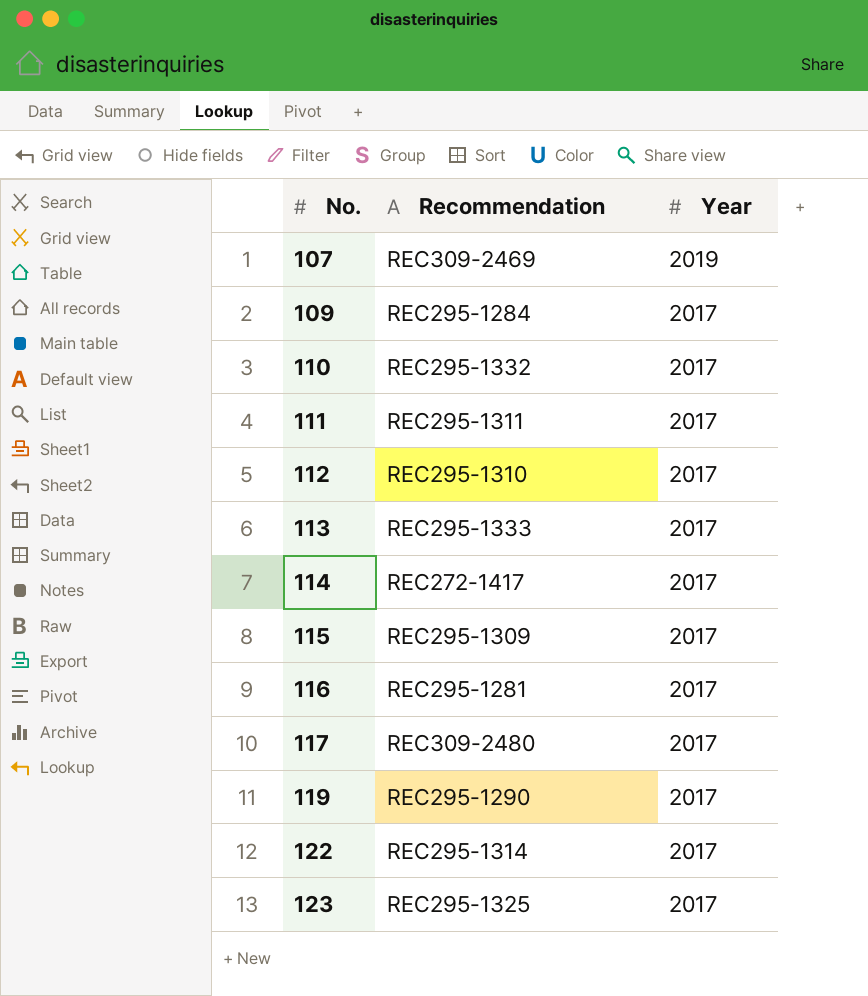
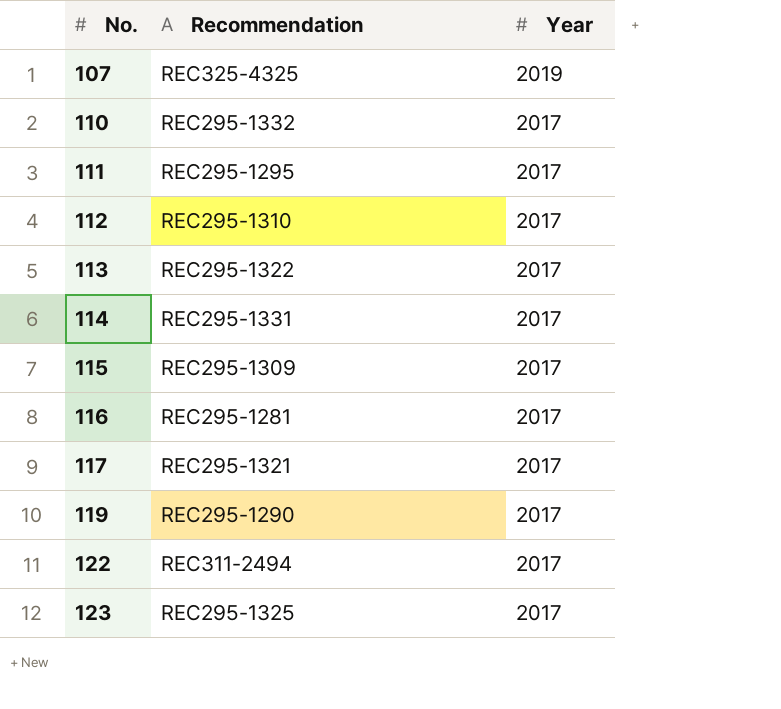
row 109: REC295-1284 | 2017 -> none
107 | Recommendation: REC309-2469 -> REC325-4325
111 | Recommendation: REC295-1311 -> REC295-1295
113 | Recommendation: REC295-1333 -> REC295-1322
114 | Recommendation: REC272-1417 -> REC295-1331
117 | Recommendation: REC309-2480 -> REC295-1321
122 | Recommendation: REC295-1314 -> REC311-2494

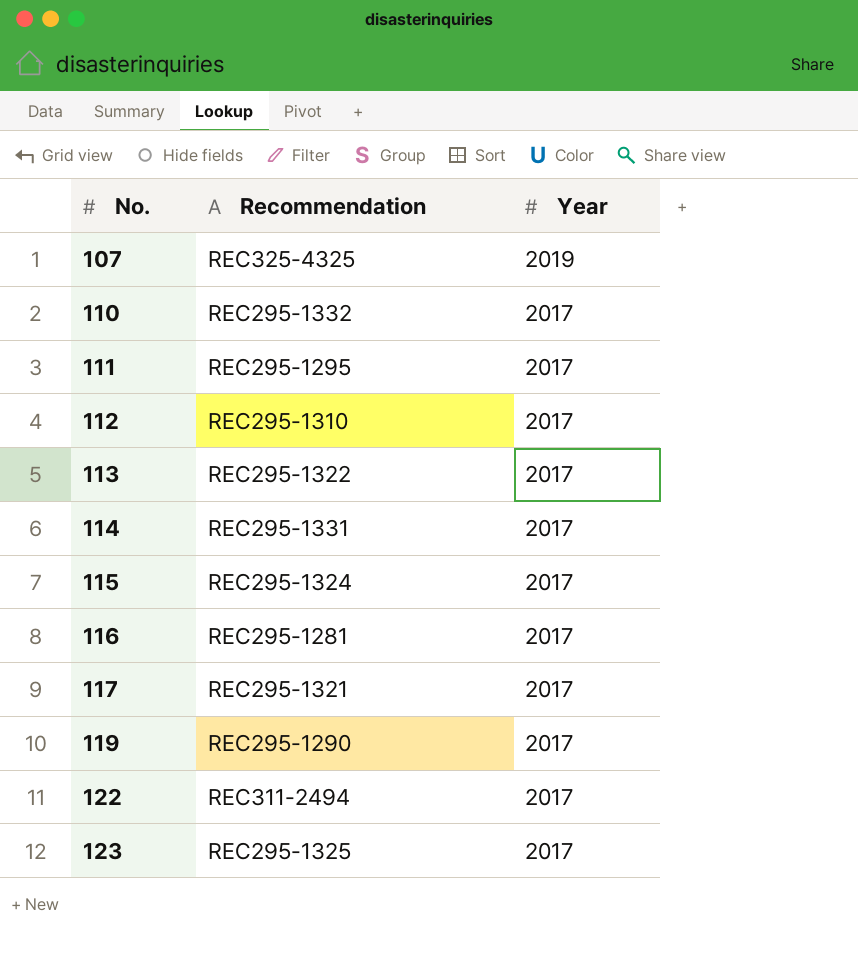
115 | Recommendation: REC295-1309 -> REC295-1324

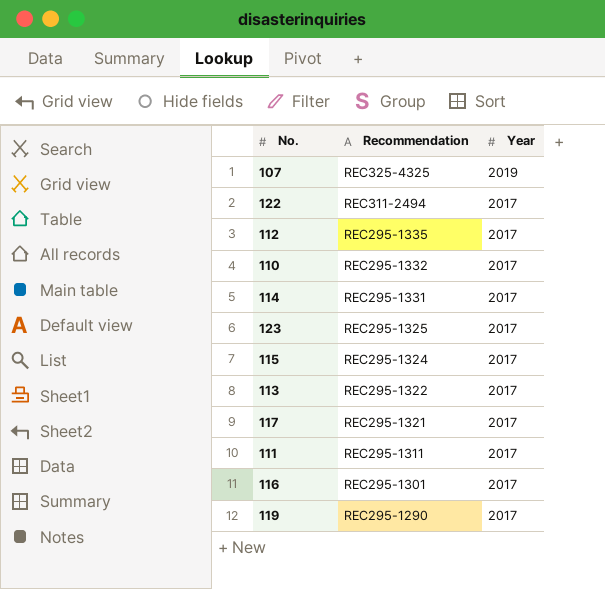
row order: No. ascending -> Recommendation descending
112 | Recommendation: REC295-1310 -> REC295-1335
111 | Recommendation: REC295-1295 -> REC295-1311
116 | Recommendation: REC295-1281 -> REC295-1301

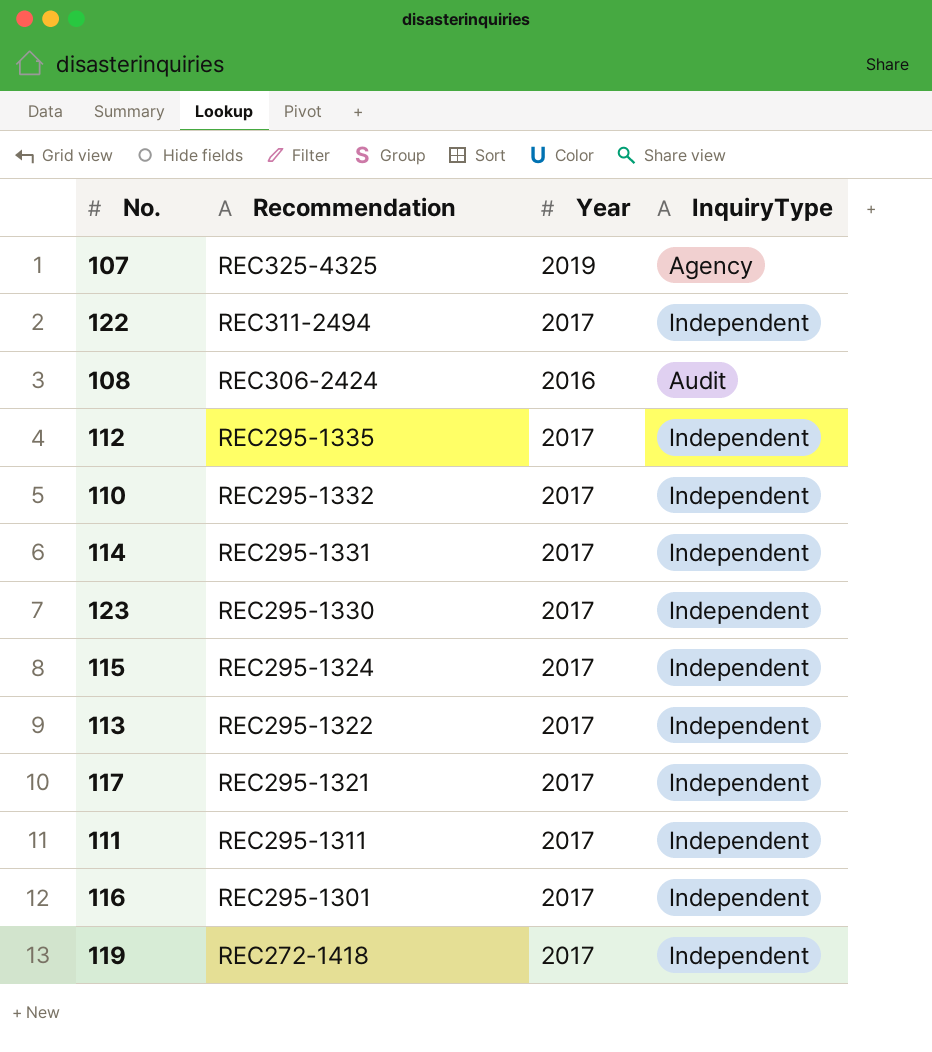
column InquiryType | position: none -> 4
row 108: none -> REC306-2424 | 2016 | Audit
123 | Recommendation: REC295-1325 -> REC295-1330
119 | Recommendation: REC295-1290 -> REC272-1418

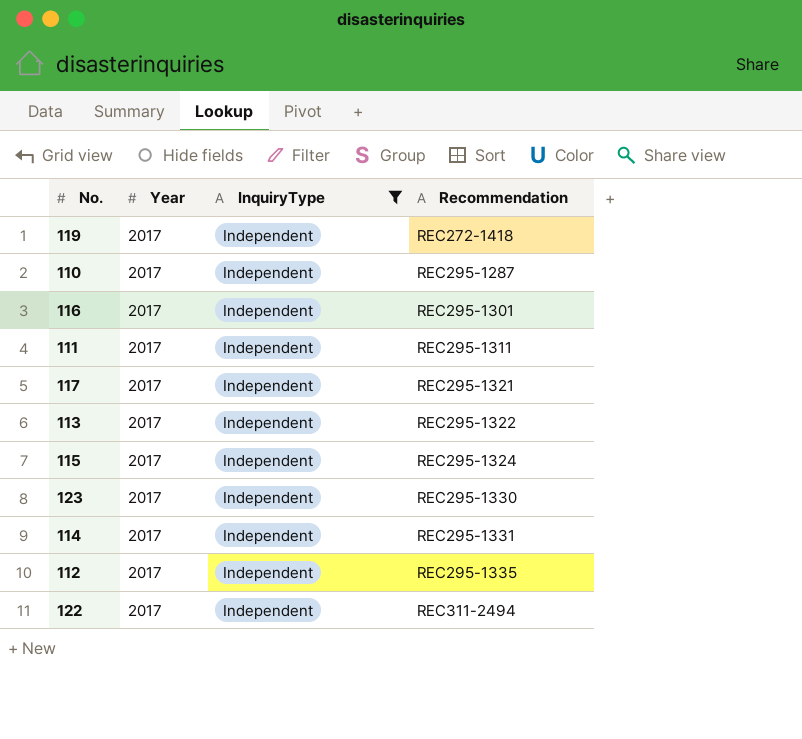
filter: none -> InquiryType = Independent
row order: Recommendation descending -> Recommendation ascending
column Recommendation | position: 2 -> 4
110 | Recommendation: REC295-1332 -> REC295-1287

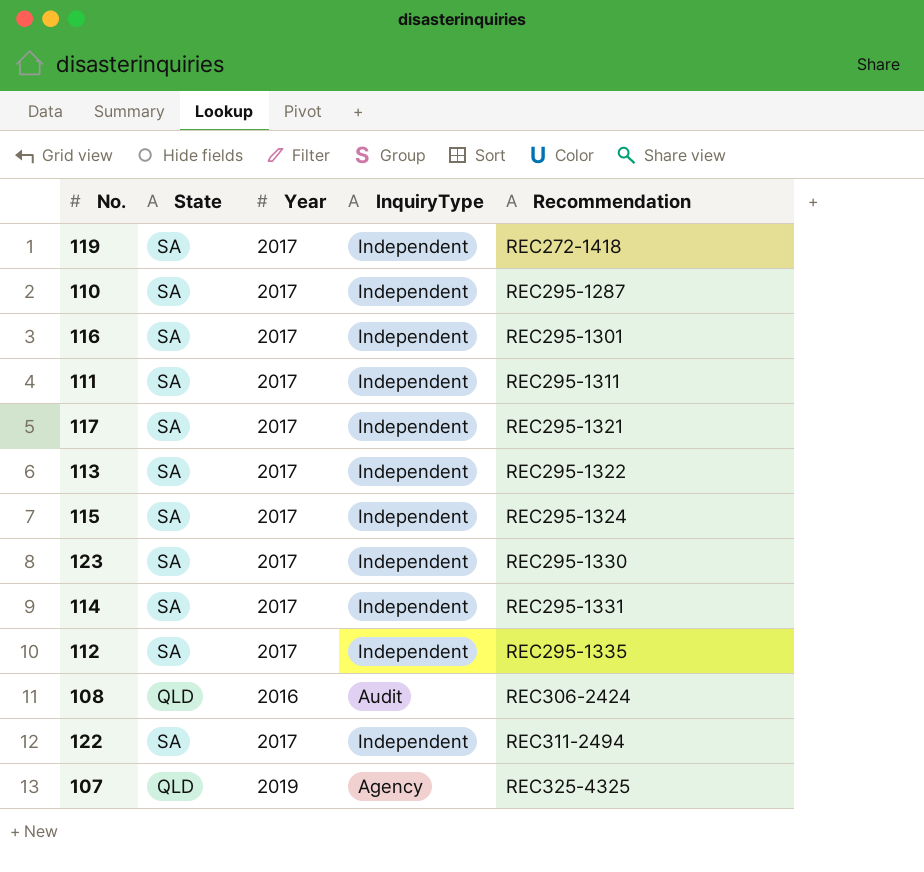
filter: InquiryType = Independent -> none
column State | position: none -> 2

